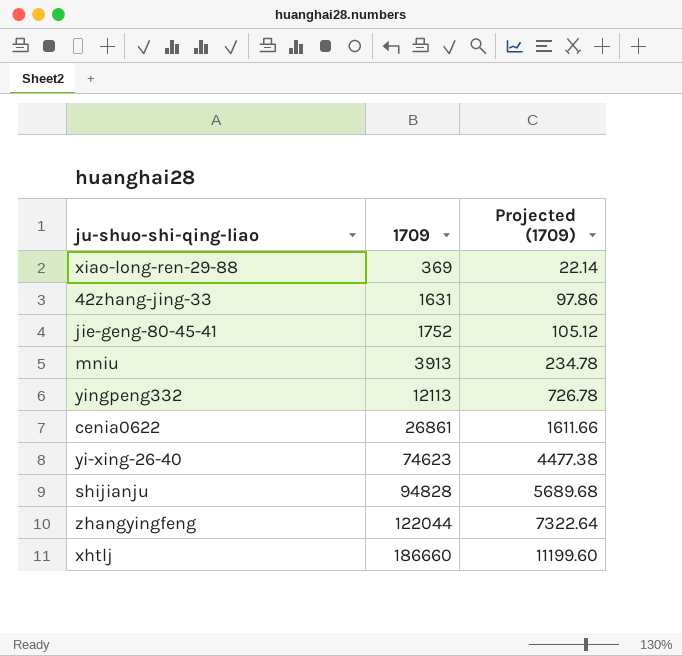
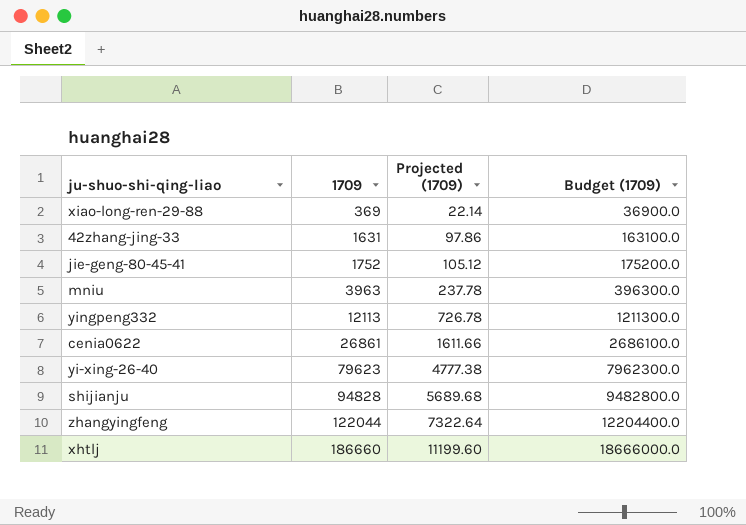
column Budget (1709) | formula: none -> [1709] * 100
mniu | 1709: 3913 -> 3963
mniu | Projected (1709): 234.78 -> 237.78
yi-xing-26-40 | 1709: 74623 -> 79623
yi-xing-26-40 | Projected (1709): 4477.38 -> 4777.38

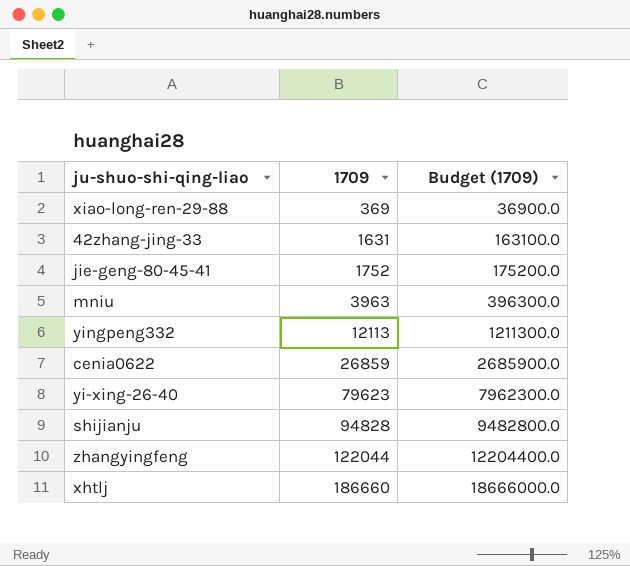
column Projected (1709) | formula: [1709] * 0.06 -> none
cenia0622 | 1709: 26861 -> 26859
cenia0622 | Budget (1709): 2686100.0 -> 2685900.0

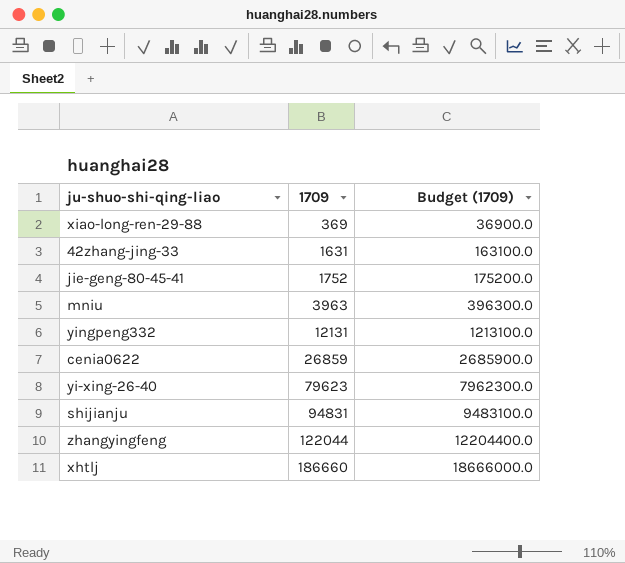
yingpeng332 | 1709: 12113 -> 12131
yingpeng332 | Budget (1709): 1211300.0 -> 1213100.0
shijianju | 1709: 94828 -> 94831
shijianju | Budget (1709): 9482800.0 -> 9483100.0

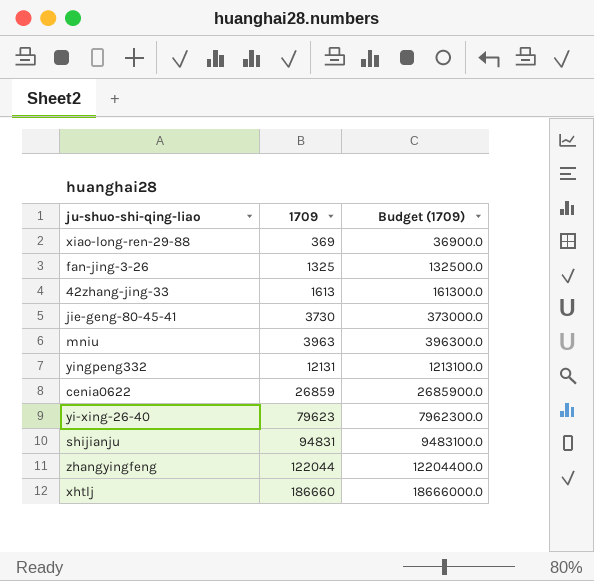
row fan-jing-3-26: none -> 1325 | 132500.0
42zhang-jing-33 | 1709: 1631 -> 1613
42zhang-jing-33 | Budget (1709): 163100.0 -> 161300.0
jie-geng-80-45-41 | 1709: 1752 -> 3730
jie-geng-80-45-41 | Budget (1709): 175200.0 -> 373000.0

